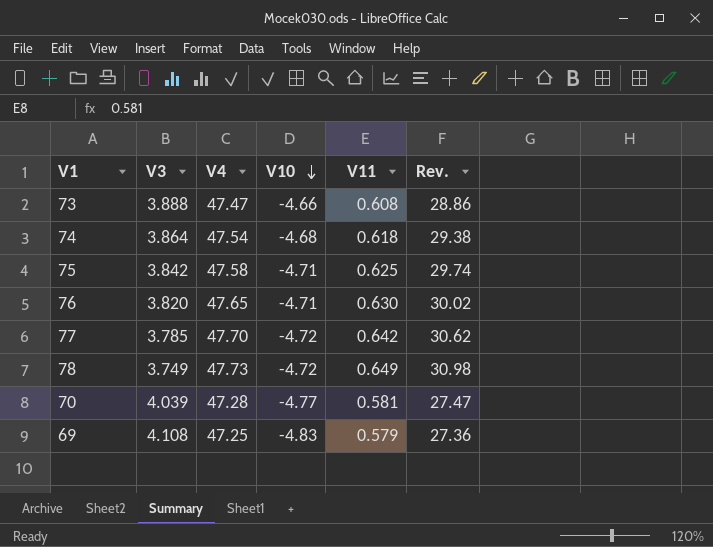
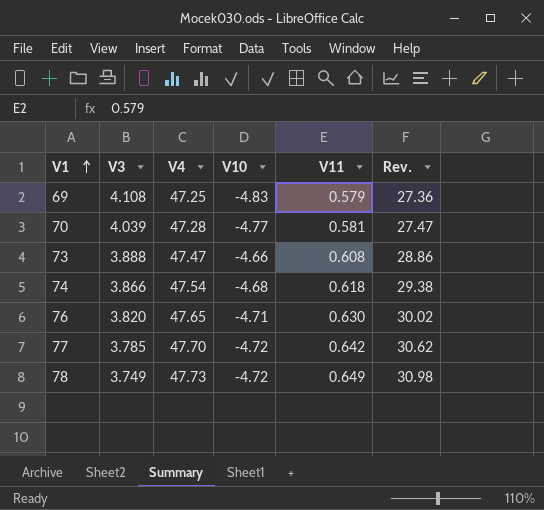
row order: V10 descending -> V1 ascending
row 75: 3.842 | 47.58 | -4.71 | 0.625 | 29.74 -> none
74 | V3: 3.864 -> 3.866

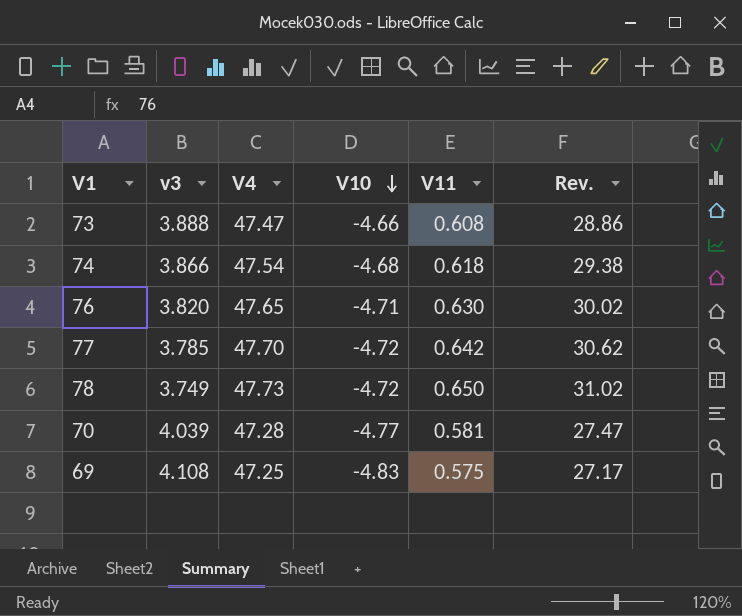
row order: V1 ascending -> V10 descending
column name: V3 -> v3
78 | V11: 0.649 -> 0.650
78 | Rev.: 30.98 -> 31.02
69 | V11: 0.579 -> 0.575
69 | Rev.: 27.36 -> 27.17

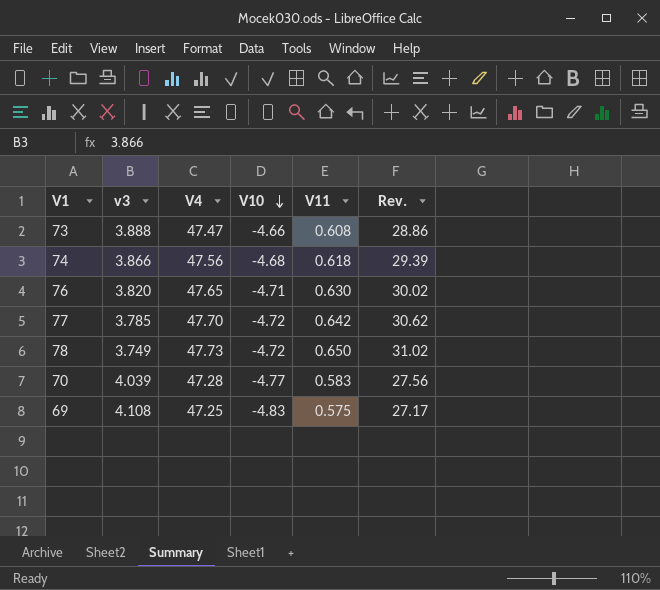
74 | V4: 47.54 -> 47.56
74 | Rev.: 29.38 -> 29.39
70 | V11: 0.581 -> 0.583
70 | Rev.: 27.47 -> 27.56

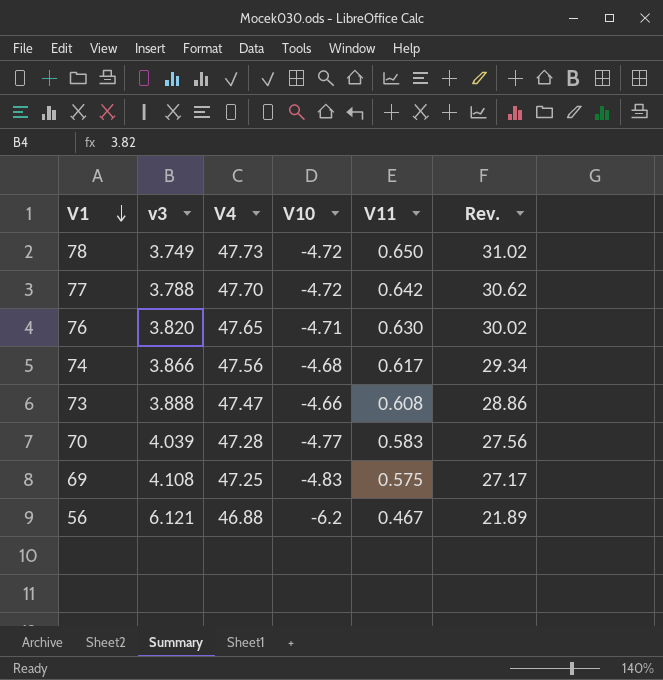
row order: V10 descending -> V1 descending
77 | v3: 3.785 -> 3.788
74 | V11: 0.618 -> 0.617
74 | Rev.: 29.39 -> 29.34
row 56: none -> 6.121 | 46.88 | -6.2 | 0.467 | 21.89

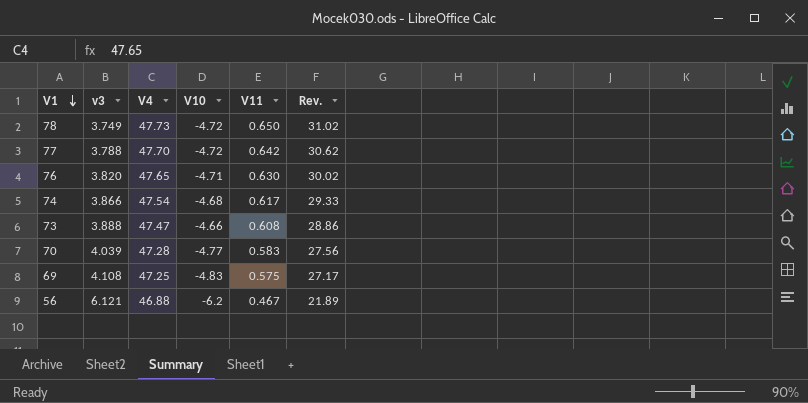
74 | V4: 47.56 -> 47.54
74 | Rev.: 29.34 -> 29.33

